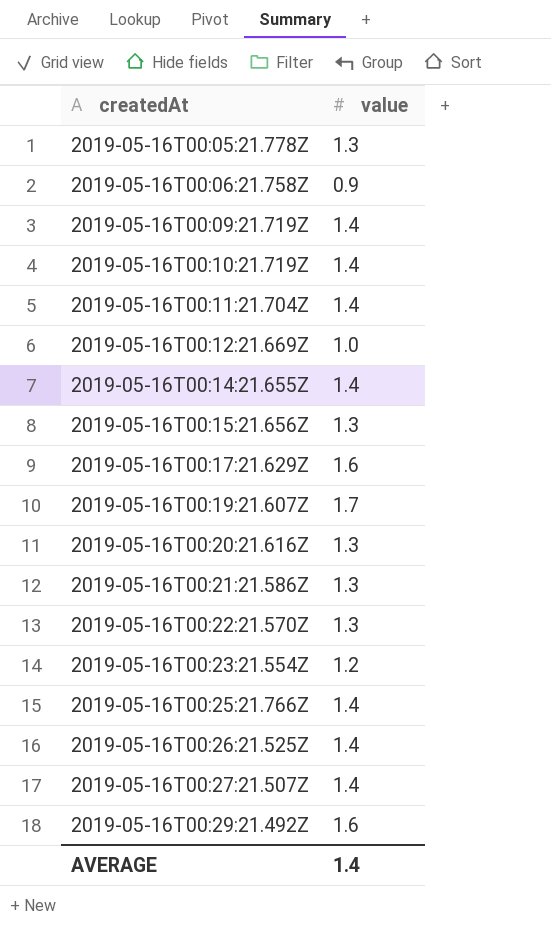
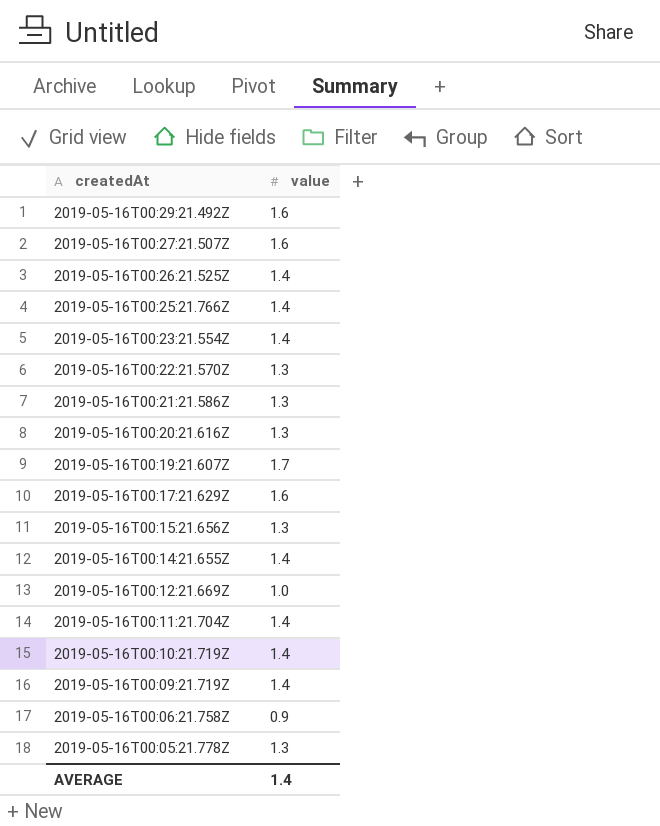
row order: createdAt ascending -> createdAt descending
2019-05-16T00:27:21.507Z | value: 1.4 -> 1.6
2019-05-16T00:23:21.554Z | value: 1.2 -> 1.4

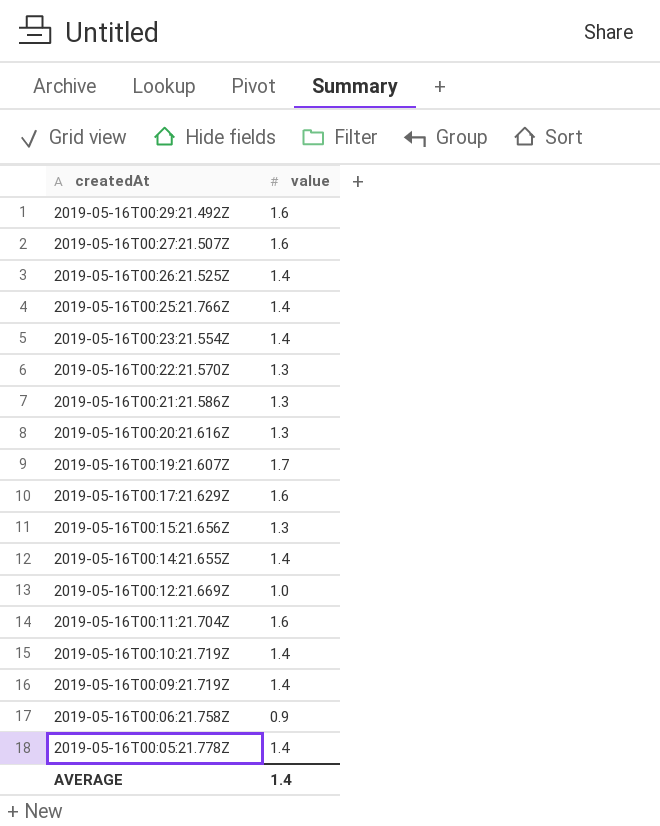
2019-05-16T00:11:21.704Z | value: 1.4 -> 1.6
2019-05-16T00:05:21.778Z | value: 1.3 -> 1.4

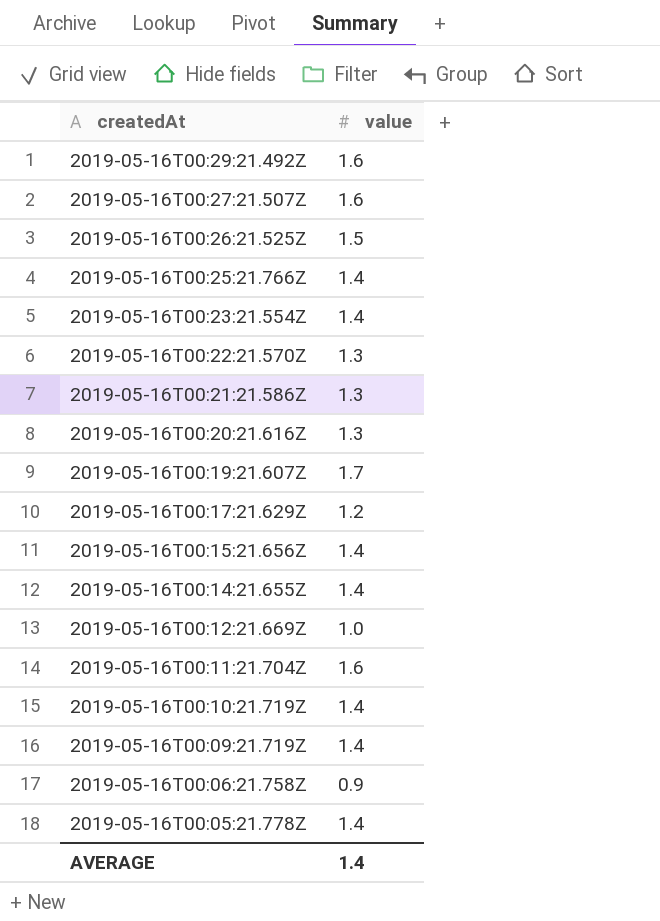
2019-05-16T00:26:21.525Z | value: 1.4 -> 1.5
2019-05-16T00:17:21.629Z | value: 1.6 -> 1.2
2019-05-16T00:15:21.656Z | value: 1.3 -> 1.4

